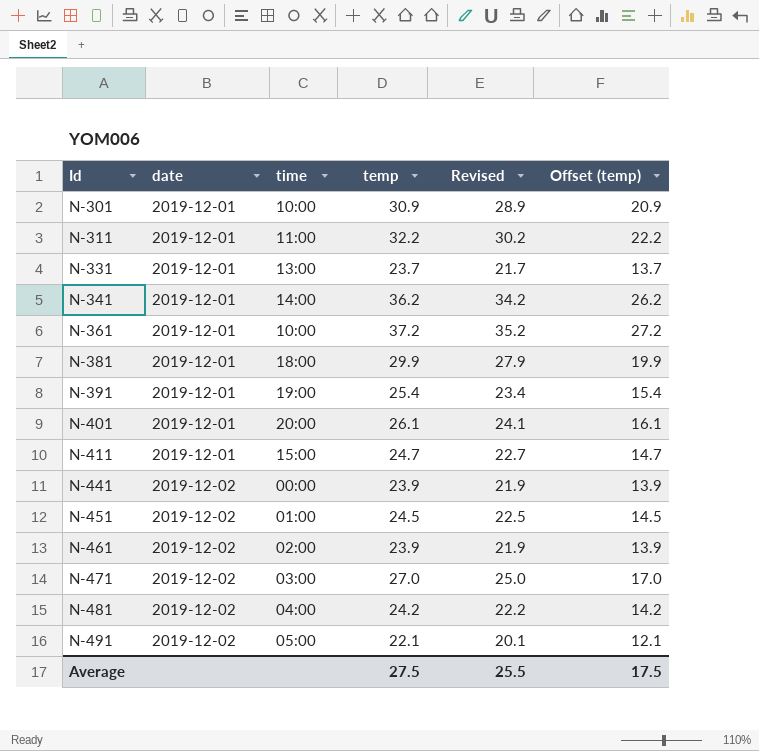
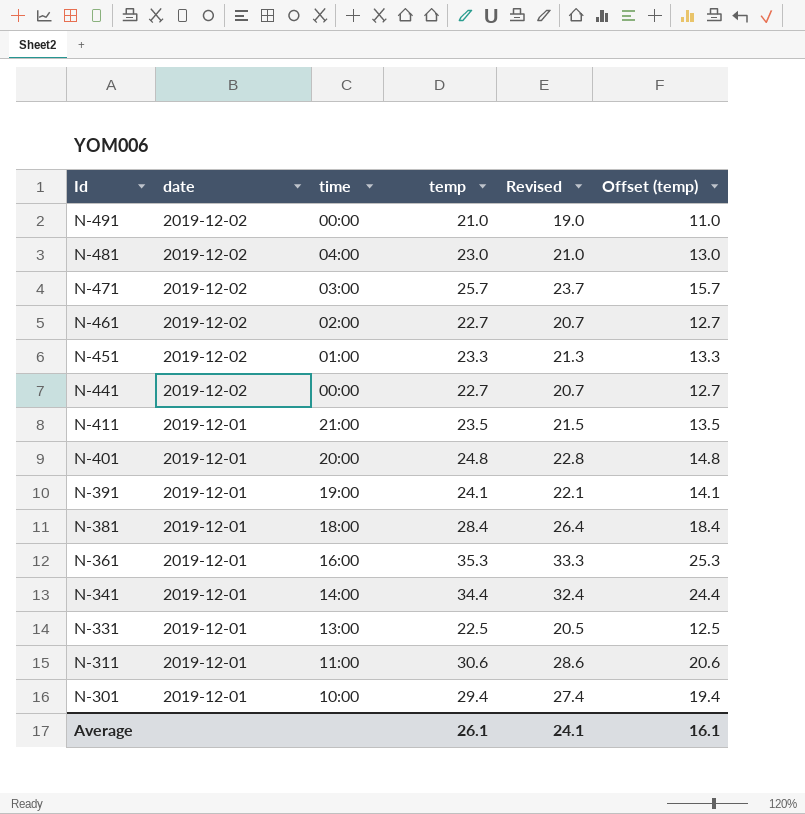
row order: Id ascending -> Id descending
N-491 | time: 05:00 -> 00:00
N-491 | temp: 22.1 -> 21.0
N-491 | Revised: 20.1 -> 19.0
N-491 | Offset (temp): 12.1 -> 11.0
N-481 | temp: 24.2 -> 23.0
N-481 | Revised: 22.2 -> 21.0
N-481 | Offset (temp): 14.2 -> 13.0
N-471 | temp: 27.0 -> 25.7
N-471 | Revised: 25.0 -> 23.7
N-471 | Offset (temp): 17.0 -> 15.7
N-461 | temp: 23.9 -> 22.7
N-461 | Revised: 21.9 -> 20.7
N-461 | Offset (temp): 13.9 -> 12.7
N-451 | temp: 24.5 -> 23.3
N-451 | Revised: 22.5 -> 21.3
N-451 | Offset (temp): 14.5 -> 13.3
N-441 | temp: 23.9 -> 22.7
N-441 | Revised: 21.9 -> 20.7
N-441 | Offset (temp): 13.9 -> 12.7
N-411 | time: 15:00 -> 21:00
N-411 | temp: 24.7 -> 23.5
N-411 | Revised: 22.7 -> 21.5
N-411 | Offset (temp): 14.7 -> 13.5
N-401 | temp: 26.1 -> 24.8
N-401 | Revised: 24.1 -> 22.8
N-401 | Offset (temp): 16.1 -> 14.8
N-391 | temp: 25.4 -> 24.1
N-391 | Revised: 23.4 -> 22.1
N-391 | Offset (temp): 15.4 -> 14.1
N-381 | temp: 29.9 -> 28.4
N-381 | Revised: 27.9 -> 26.4
N-381 | Offset (temp): 19.9 -> 18.4
N-361 | time: 10:00 -> 16:00
N-361 | temp: 37.2 -> 35.3
N-361 | Revised: 35.2 -> 33.3
N-361 | Offset (temp): 27.2 -> 25.3
N-341 | temp: 36.2 -> 34.4
N-341 | Revised: 34.2 -> 32.4
N-341 | Offset (temp): 26.2 -> 24.4
N-331 | temp: 23.7 -> 22.5
N-331 | Revised: 21.7 -> 20.5
N-331 | Offset (temp): 13.7 -> 12.5
N-311 | temp: 32.2 -> 30.6
N-311 | Revised: 30.2 -> 28.6
N-311 | Offset (temp): 22.2 -> 20.6
N-301 | temp: 30.9 -> 29.4
N-301 | Revised: 28.9 -> 27.4
N-301 | Offset (temp): 20.9 -> 19.4
Average | temp: 27.5 -> 26.1
Average | Revised: 25.5 -> 24.1
Average | Offset (temp): 17.5 -> 16.1

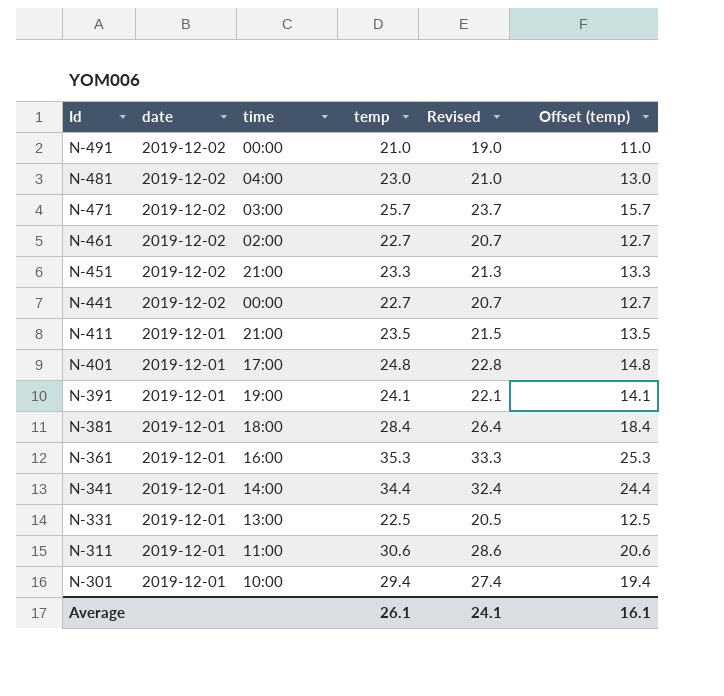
N-451 | time: 01:00 -> 21:00
N-401 | time: 20:00 -> 17:00

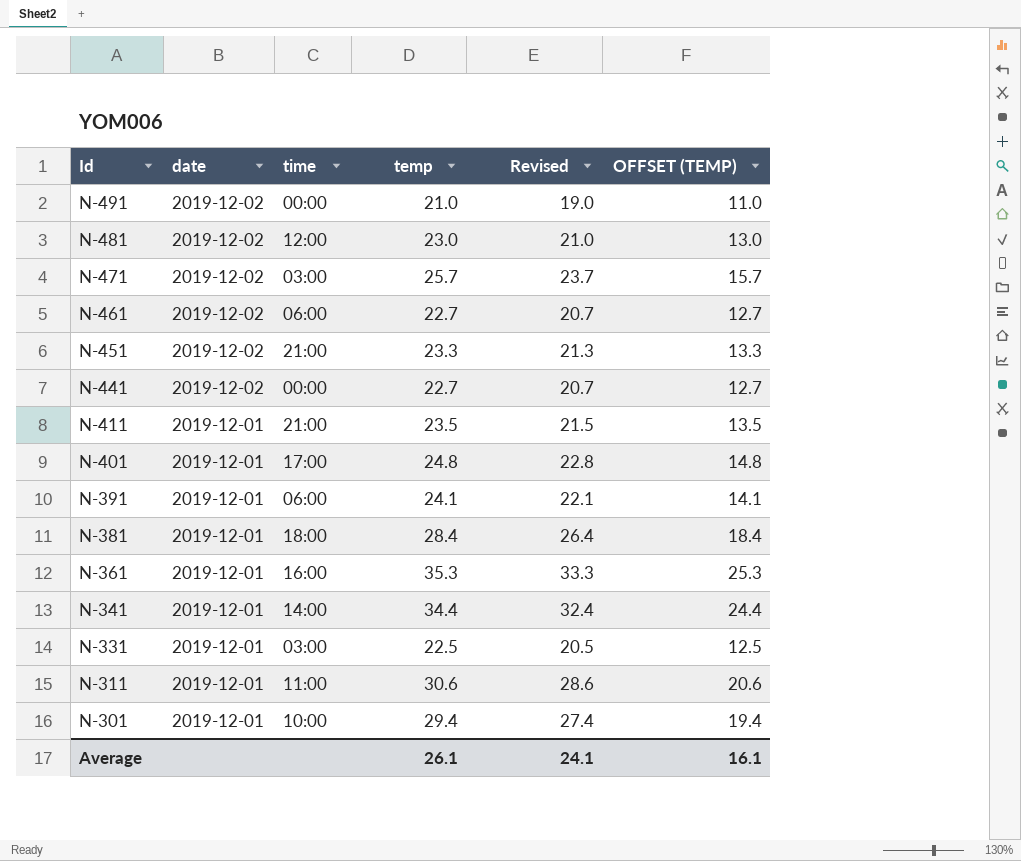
column name: Offset (temp) -> OFFSET (TEMP)
N-481 | time: 04:00 -> 12:00
N-461 | time: 02:00 -> 06:00
N-391 | time: 19:00 -> 06:00
N-331 | time: 13:00 -> 03:00

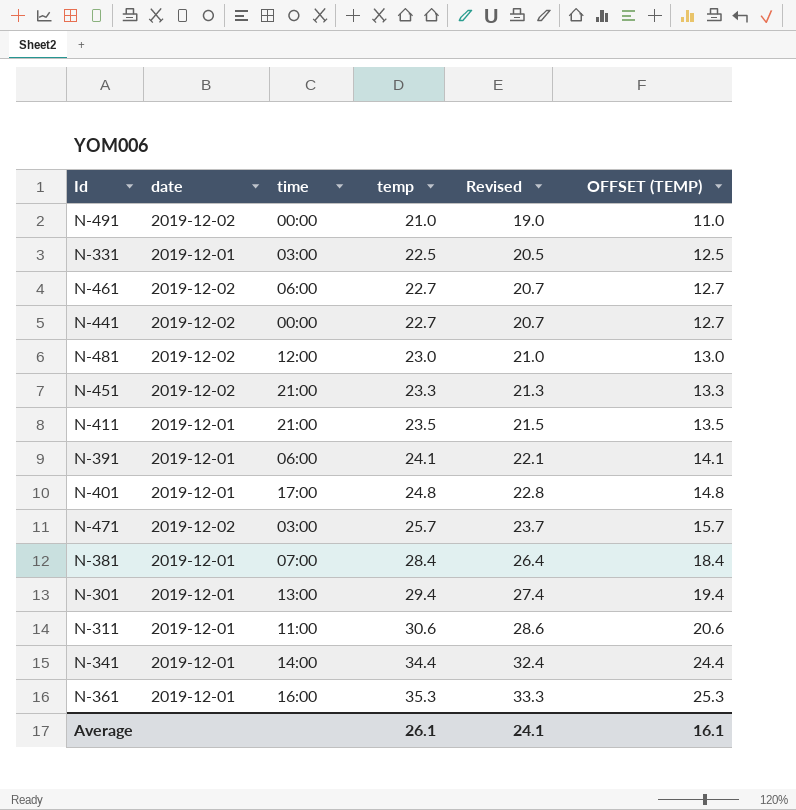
row order: Id descending -> temp ascending
N-381 | time: 18:00 -> 07:00
N-301 | time: 10:00 -> 13:00

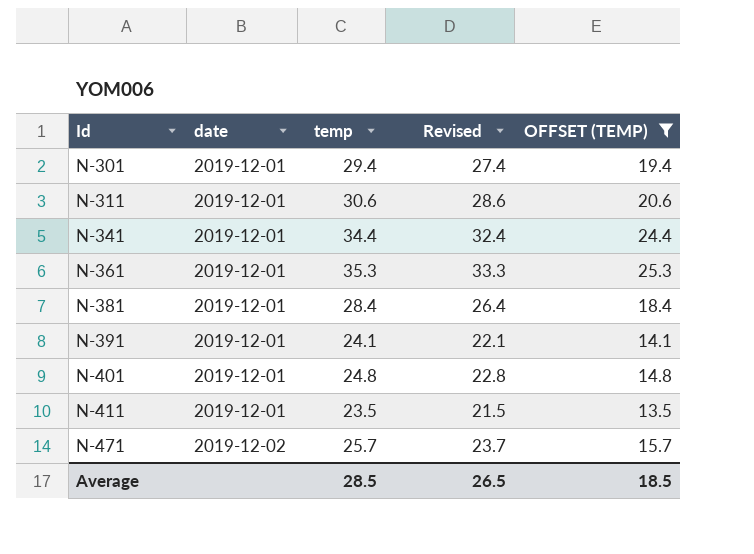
filter: none -> OFFSET (TEMP) >= 13.5
row order: temp ascending -> Id ascending
column time | position: 3 -> none
Average | temp: 26.1 -> 28.5
Average | Revised: 24.1 -> 26.5
Average | OFFSET (TEMP): 16.1 -> 18.5

